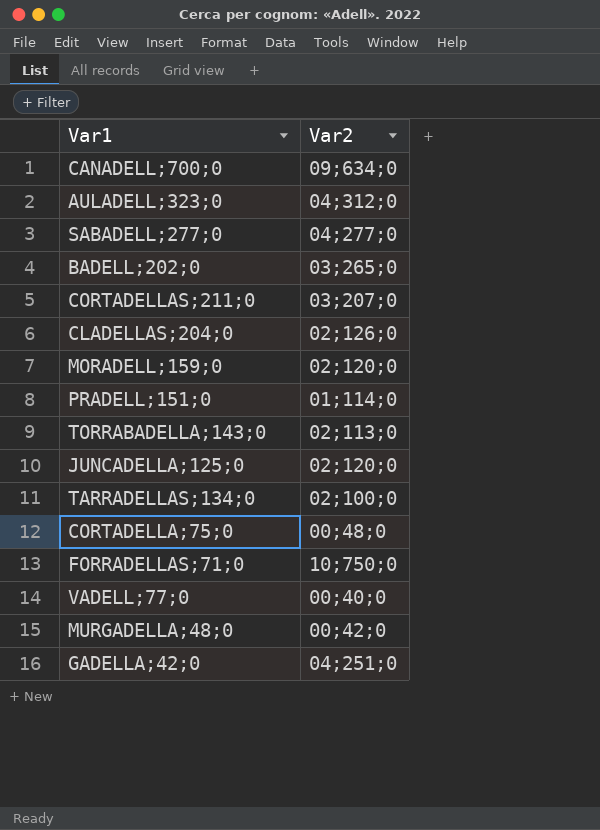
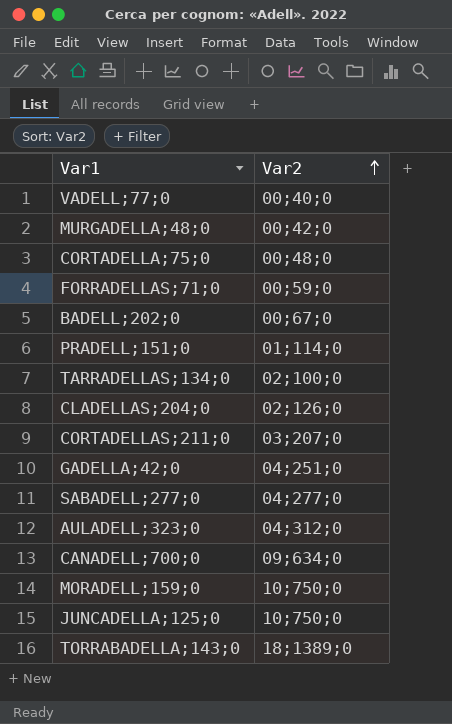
row order: none -> Var2 ascending
FORRADELLAS;71;0 | Var2: 10;750;0 -> 00;59;0
BADELL;202;0 | Var2: 03;265;0 -> 00;67;0
MORADELL;159;0 | Var2: 02;120;0 -> 10;750;0
JUNCADELLA;125;0 | Var2: 02;120;0 -> 10;750;0
TORRABADELLA;143;0 | Var2: 02;113;0 -> 18;1389;0

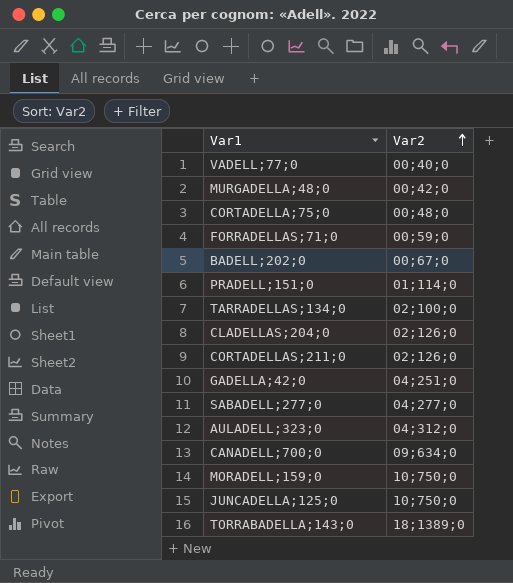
CORTADELLAS;211;0 | Var2: 03;207;0 -> 02;126;0

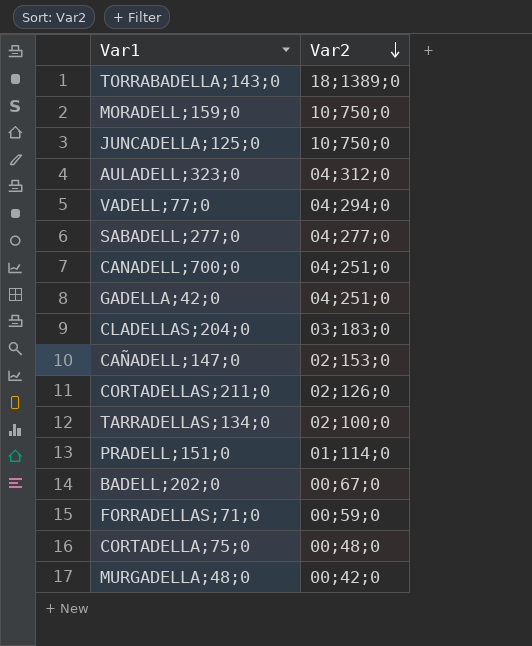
row order: Var2 ascending -> Var2 descending
VADELL;77;0 | Var2: 00;40;0 -> 04;294;0
CANADELL;700;0 | Var2: 09;634;0 -> 04;251;0
CLADELLAS;204;0 | Var2: 02;126;0 -> 03;183;0
row CAÑADELL;147;0: none -> 02;153;0

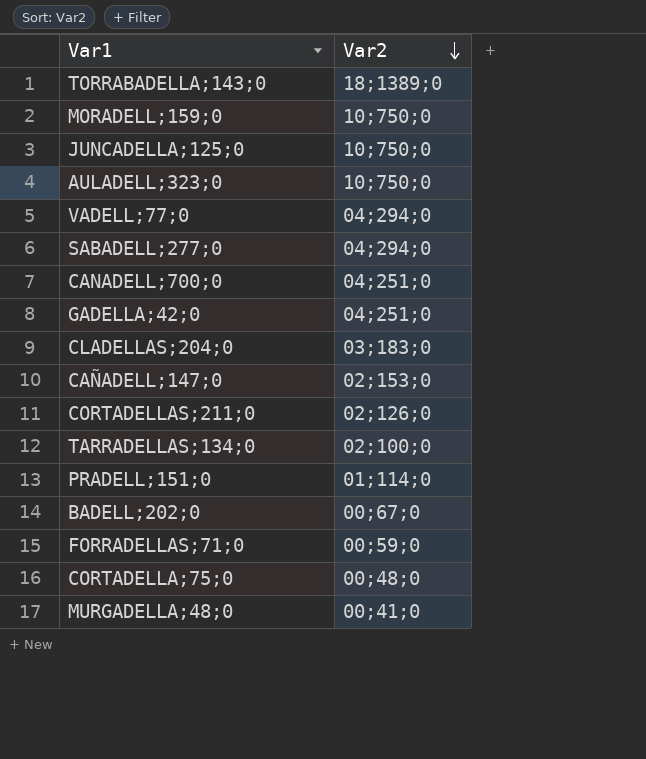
AULADELL;323;0 | Var2: 04;312;0 -> 10;750;0
SABADELL;277;0 | Var2: 04;277;0 -> 04;294;0
MURGADELLA;48;0 | Var2: 00;42;0 -> 00;41;0

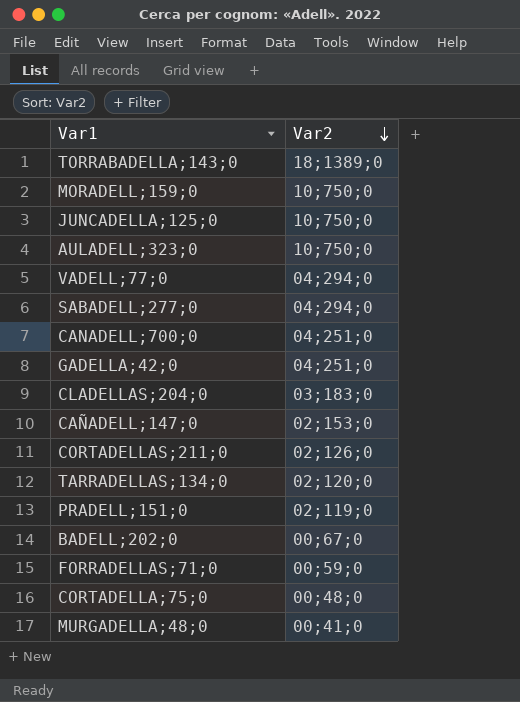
TARRADELLAS;134;0 | Var2: 02;100;0 -> 02;120;0
PRADELL;151;0 | Var2: 01;114;0 -> 02;119;0

